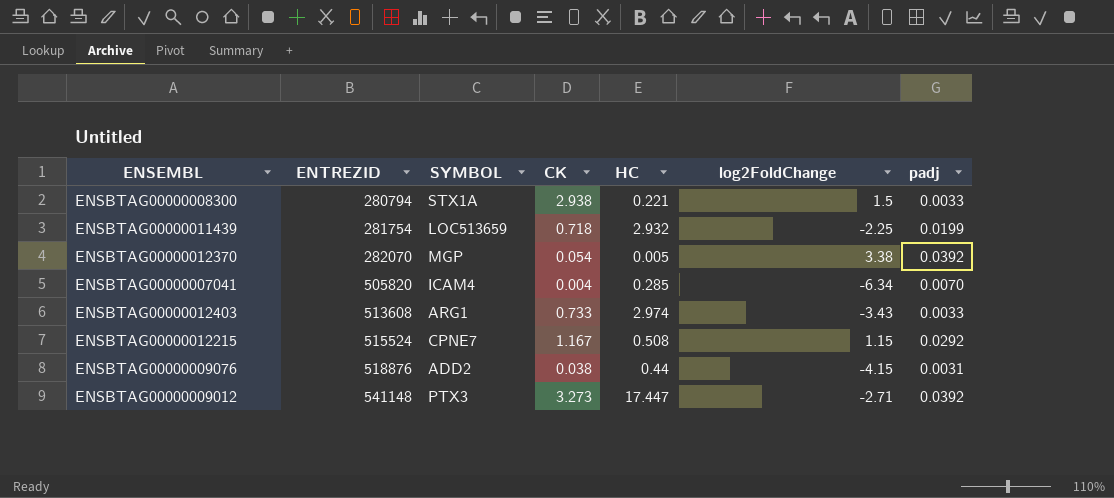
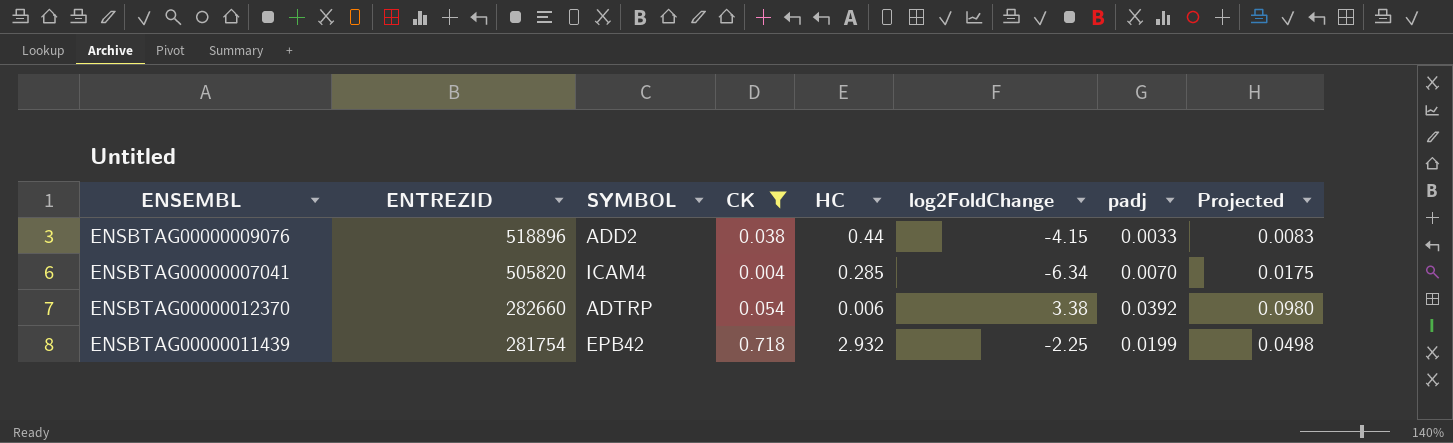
filter: none -> CK <= 0.718
row order: ENTREZID ascending -> ENTREZID descending
column Projected | formula: none -> [padj] * 2.5
ENSBTAG00000009076 | ENTREZID: 518876 -> 518896
ENSBTAG00000009076 | padj: 0.0031 -> 0.0033
ENSBTAG00000012370 | ENTREZID: 282070 -> 282660
ENSBTAG00000012370 | SYMBOL: MGP -> ADTRP
ENSBTAG00000012370 | HC: 0.005 -> 0.006
ENSBTAG00000011439 | SYMBOL: LOC513659 -> EPB42

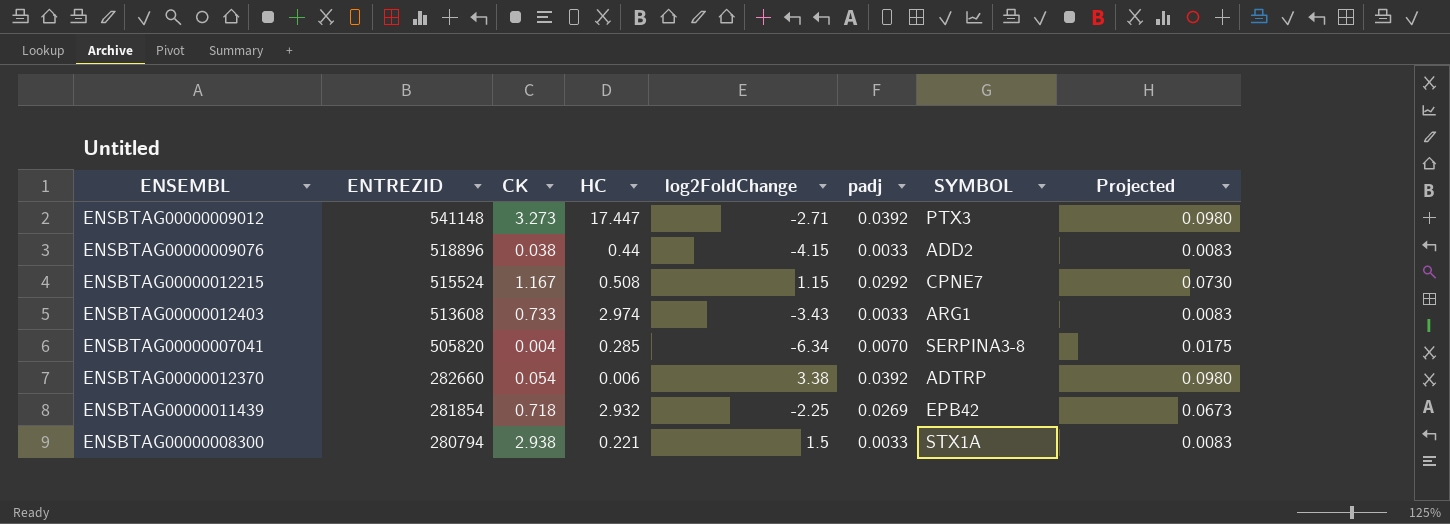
filter: CK <= 0.718 -> none
column SYMBOL | position: 3 -> 7
ENSBTAG00000007041 | SYMBOL: ICAM4 -> SERPINA3-8
ENSBTAG00000011439 | ENTREZID: 281754 -> 281854
ENSBTAG00000011439 | padj: 0.0199 -> 0.0269
ENSBTAG00000011439 | Projected: 0.0498 -> 0.0673

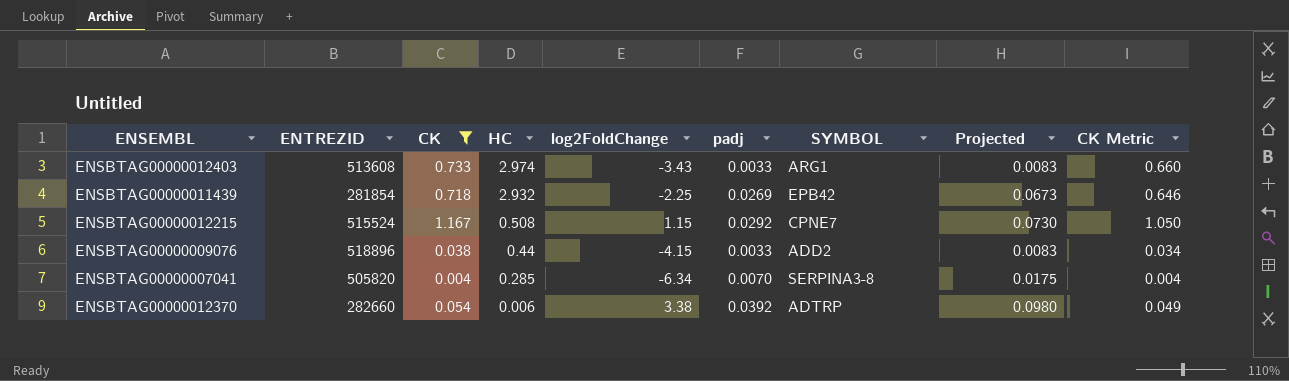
filter: none -> CK <= 1.167
row order: ENTREZID descending -> HC descending
column CK Metric | formula: none -> [CK] * 0.9

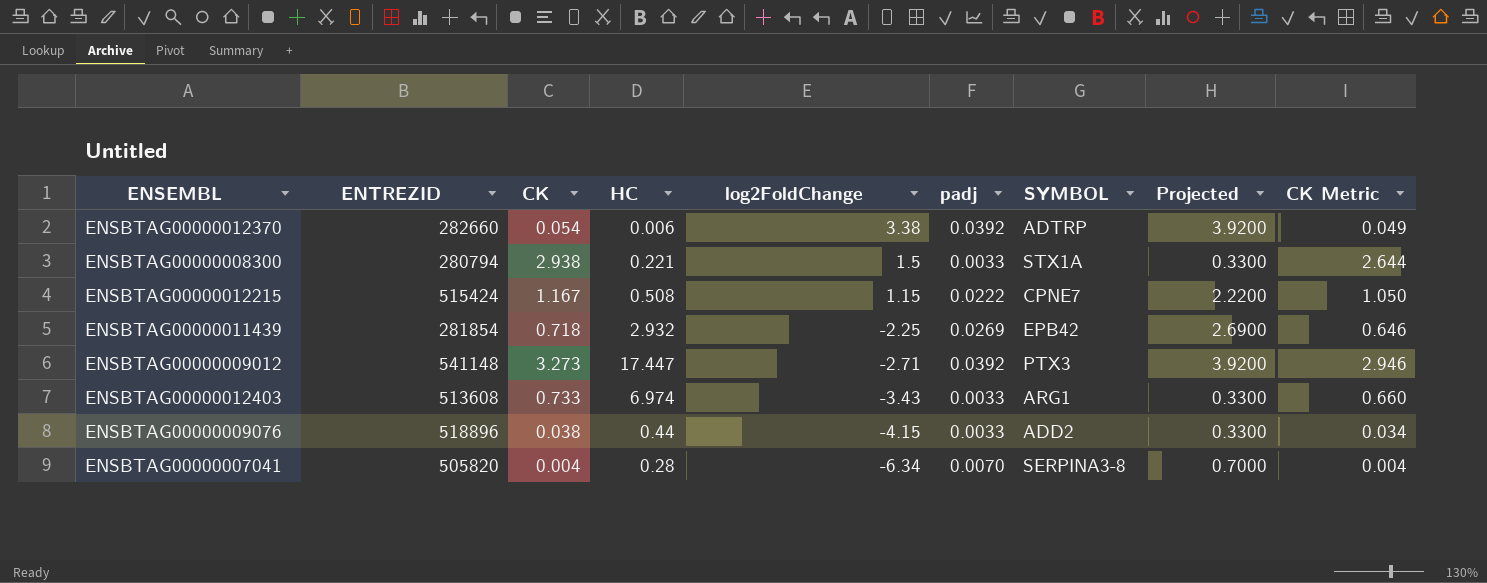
filter: CK <= 1.167 -> none
row order: HC descending -> log2FoldChange descending
column Projected | formula: [padj] * 2.5 -> [padj] * 100
ENSBTAG00000012215 | ENTREZID: 515524 -> 515424
ENSBTAG00000012215 | padj: 0.0292 -> 0.0222
ENSBTAG00000012403 | HC: 2.974 -> 6.974
ENSBTAG00000007041 | HC: 0.285 -> 0.28

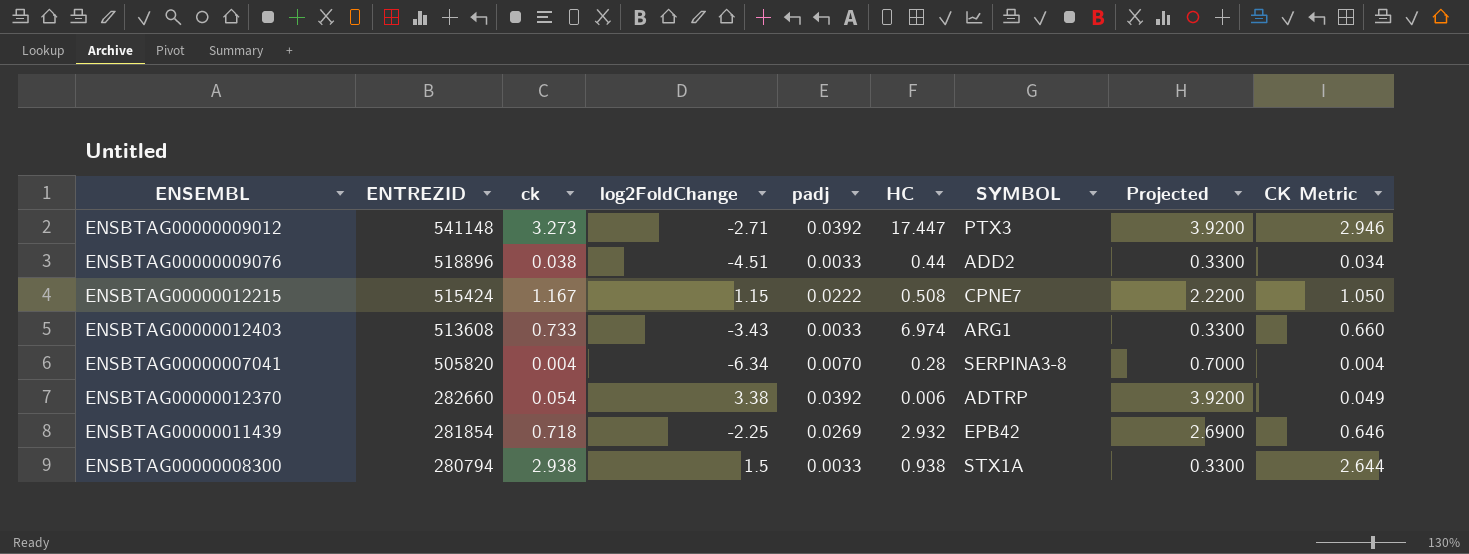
row order: log2FoldChange descending -> ENTREZID descending
column name: CK -> ck
column HC | position: 4 -> 6
ENSBTAG00000009076 | log2FoldChange: -4.15 -> -4.51
ENSBTAG00000008300 | HC: 0.221 -> 0.938

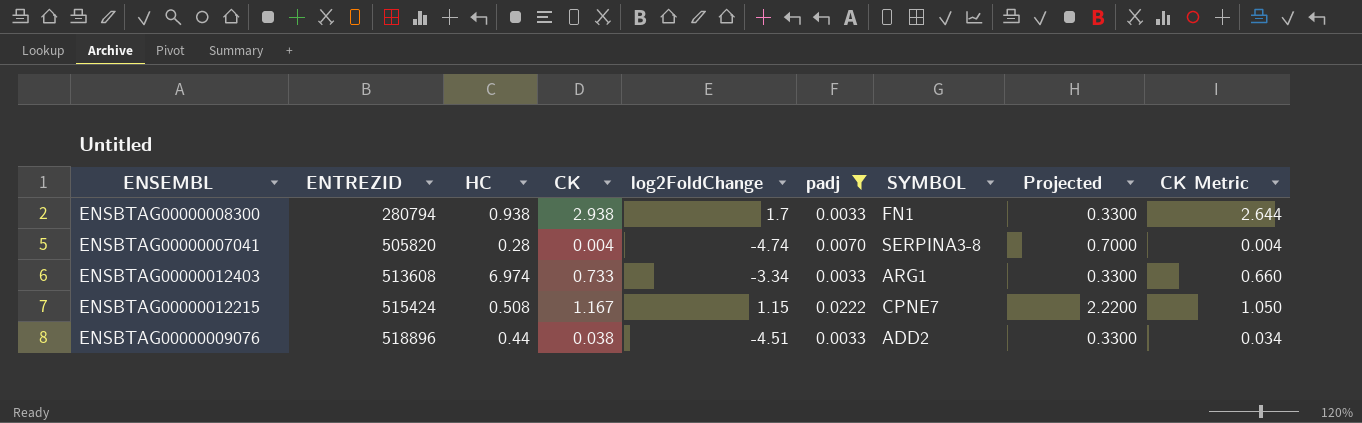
filter: none -> padj <= 0.0222
row order: ENTREZID descending -> ENTREZID ascending
column HC | position: 6 -> 3
column name: ck -> CK
ENSBTAG00000008300 | log2FoldChange: 1.5 -> 1.7
ENSBTAG00000008300 | SYMBOL: STX1A -> FN1
ENSBTAG00000007041 | log2FoldChange: -6.34 -> -4.74
ENSBTAG00000012403 | log2FoldChange: -3.43 -> -3.34

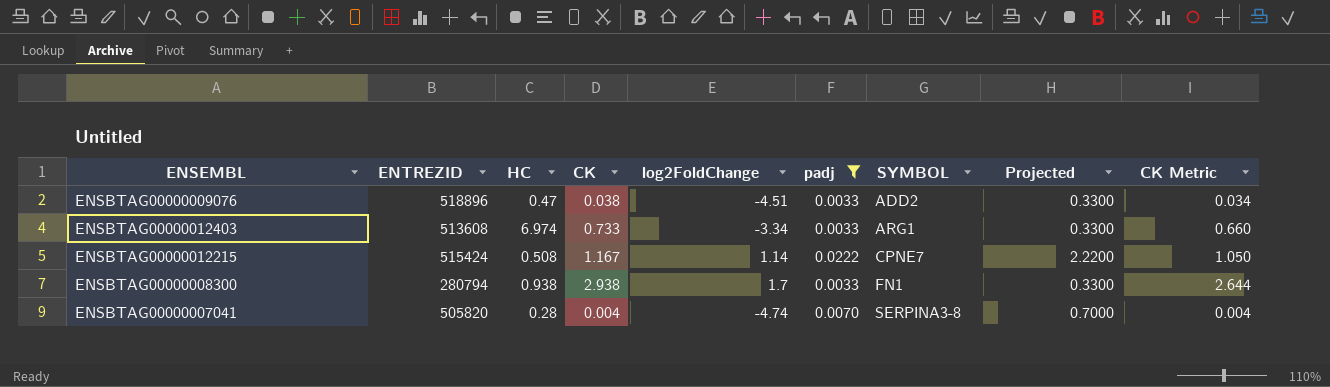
row order: ENTREZID ascending -> SYMBOL ascending
ENSBTAG00000009076 | HC: 0.44 -> 0.47
ENSBTAG00000012215 | log2FoldChange: 1.15 -> 1.14

